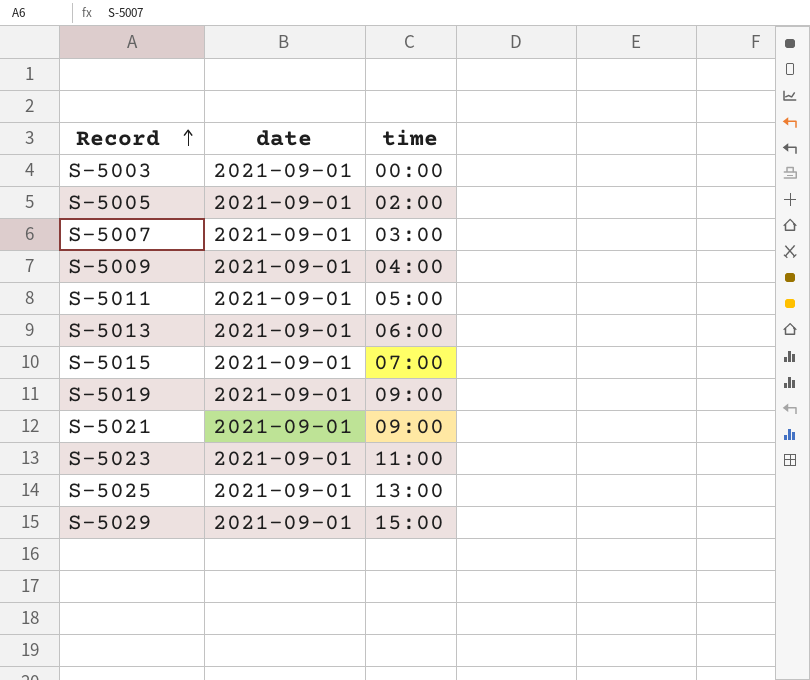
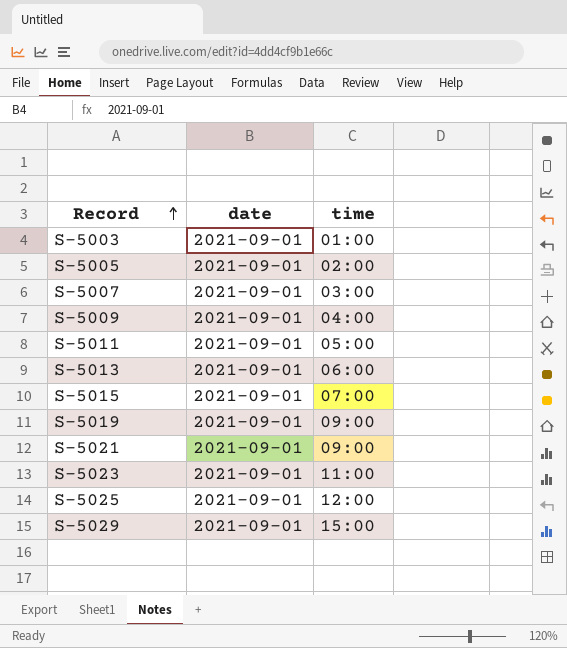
S-5003 | time: 00:00 -> 01:00
S-5025 | time: 13:00 -> 12:00

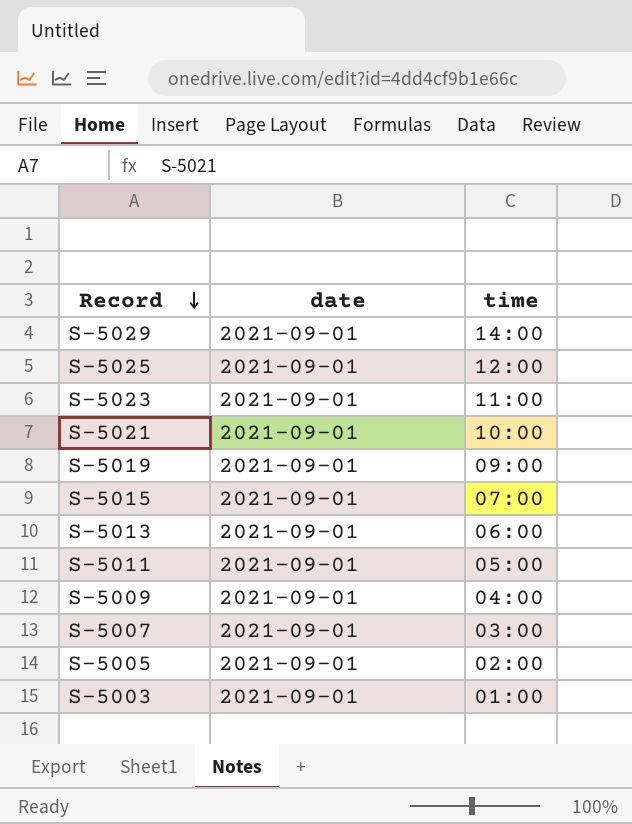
row order: Record ascending -> Record descending
S-5029 | time: 15:00 -> 14:00
S-5021 | time: 09:00 -> 10:00

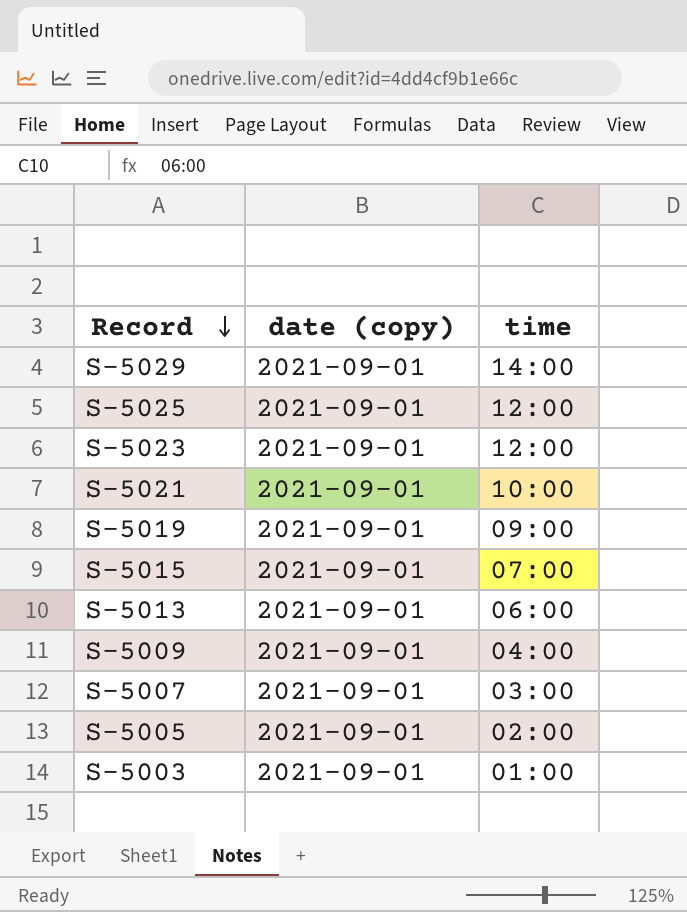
column name: date -> date (copy)
row S-5011: 2021-09-01 | 05:00 -> none
S-5023 | time: 11:00 -> 12:00

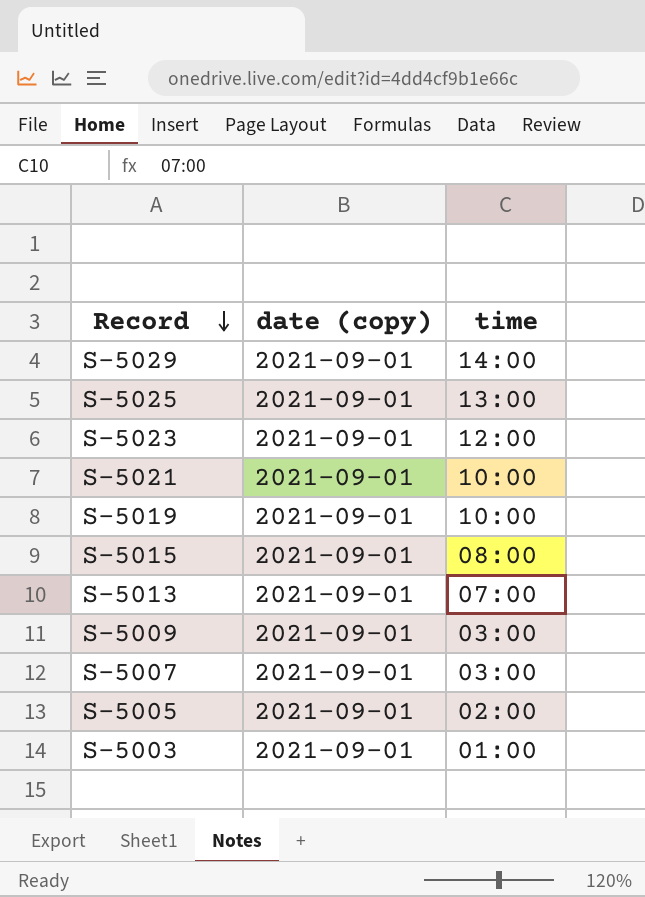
S-5025 | time: 12:00 -> 13:00
S-5019 | time: 09:00 -> 10:00
S-5015 | time: 07:00 -> 08:00
S-5013 | time: 06:00 -> 07:00
S-5009 | time: 04:00 -> 03:00

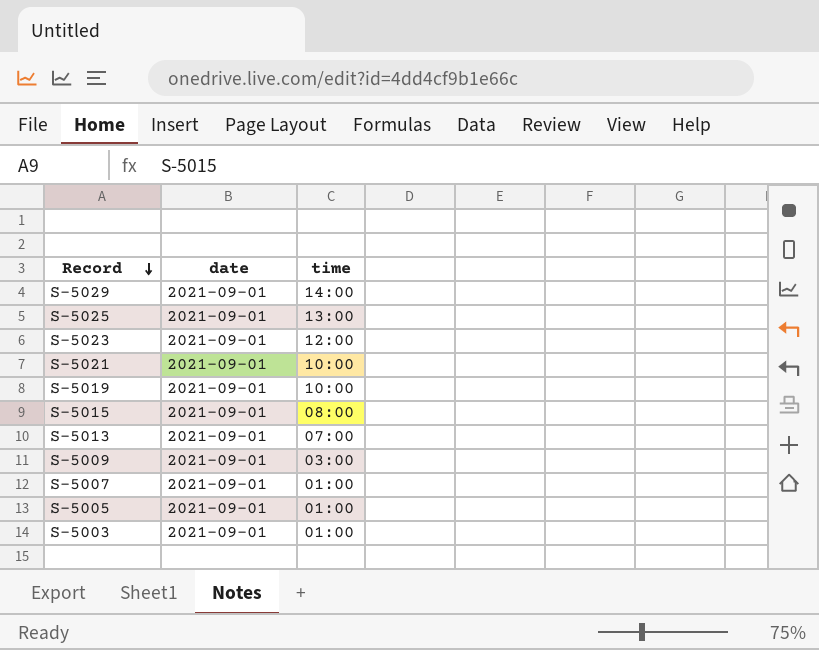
column name: date (copy) -> date
S-5007 | time: 03:00 -> 01:00
S-5005 | time: 02:00 -> 01:00

